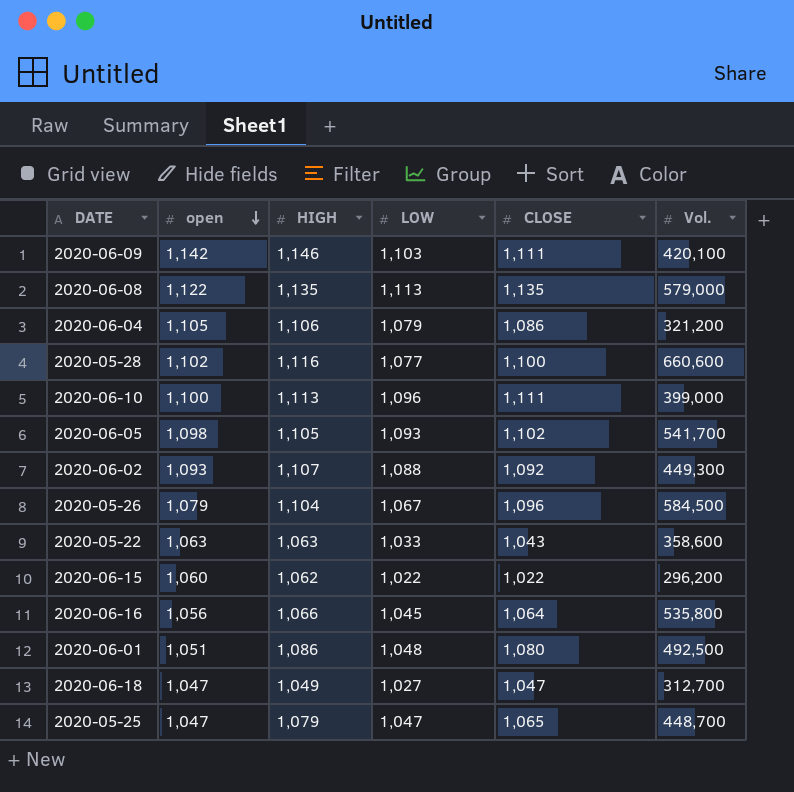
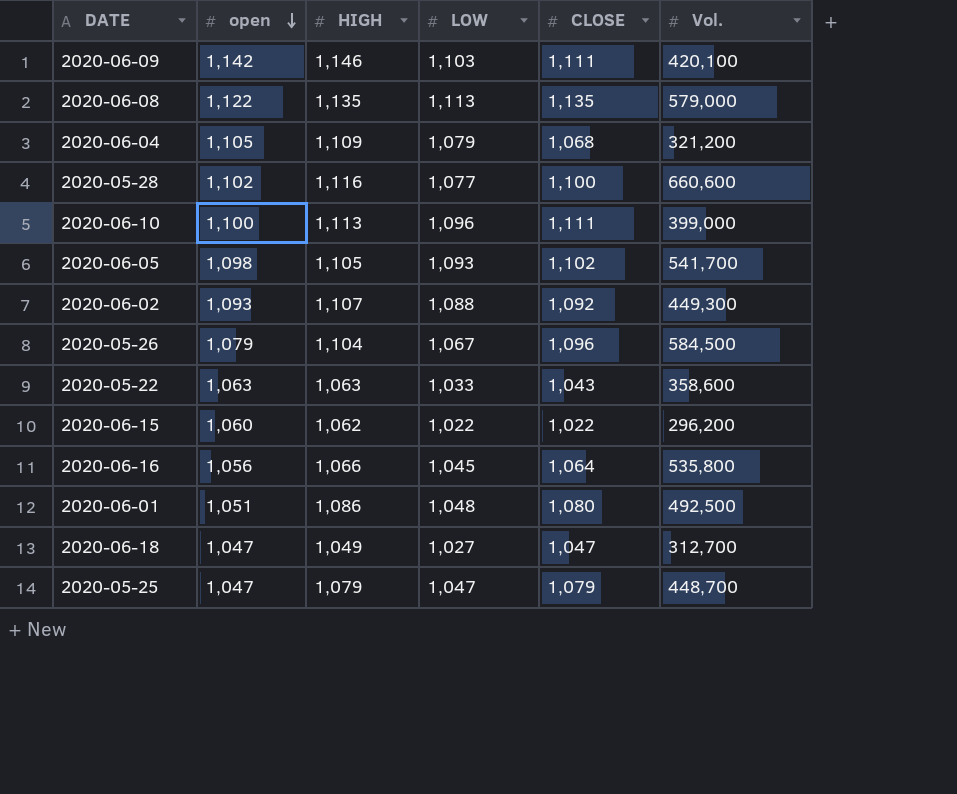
2020-06-04 | HIGH: 1,106 -> 1,109
2020-06-04 | CLOSE: 1,086 -> 1,068
2020-05-25 | CLOSE: 1,065 -> 1,079

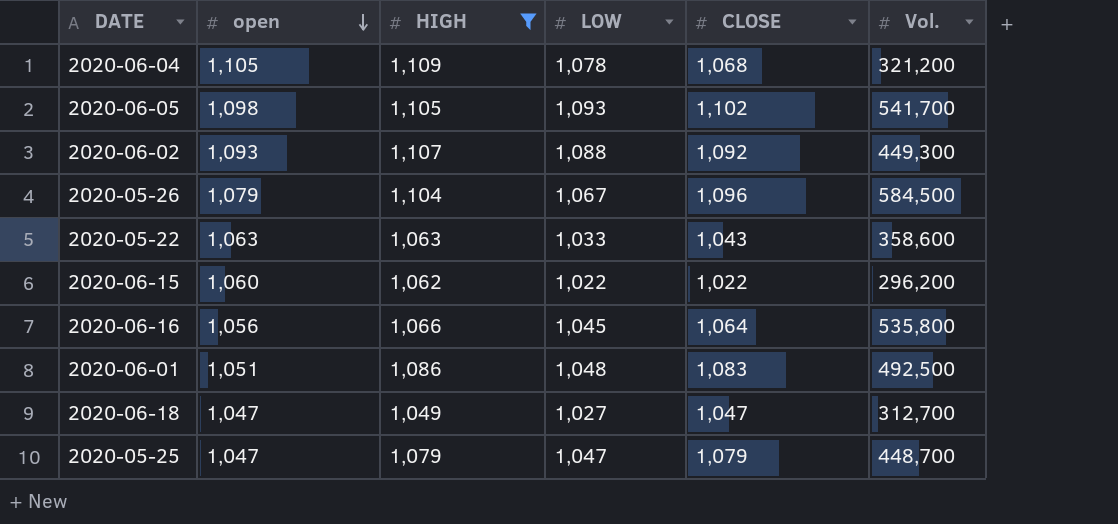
filter: none -> HIGH <= 1,109
2020-06-04 | LOW: 1,079 -> 1,078
2020-06-01 | CLOSE: 1,080 -> 1,083

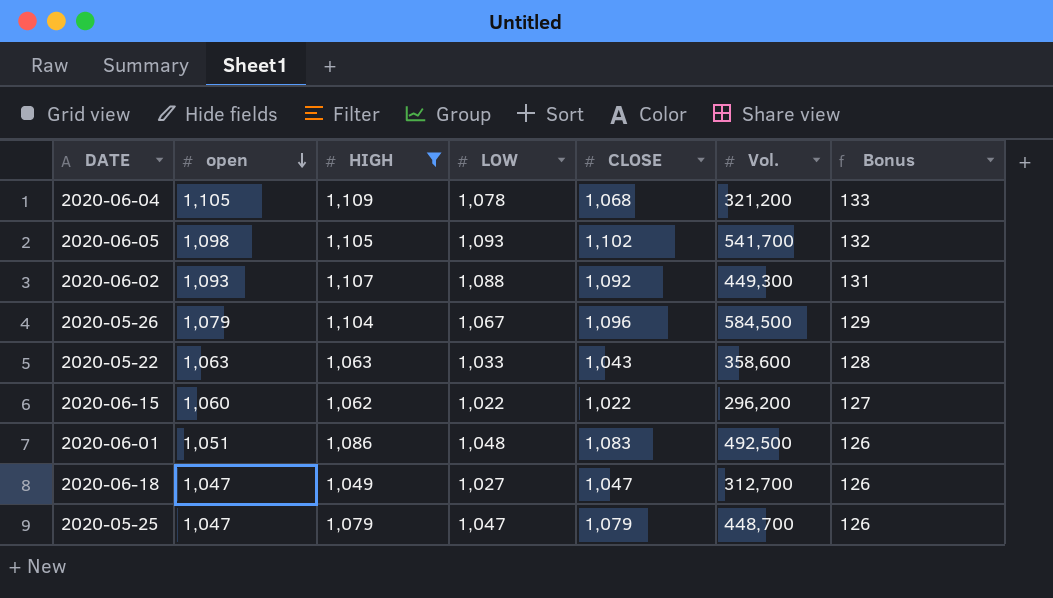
column Bonus | formula: none -> [open] * 0.12
row 2020-06-16: 1,056 | 1,066 | 1,045 | 1,064 | 535,800 -> none

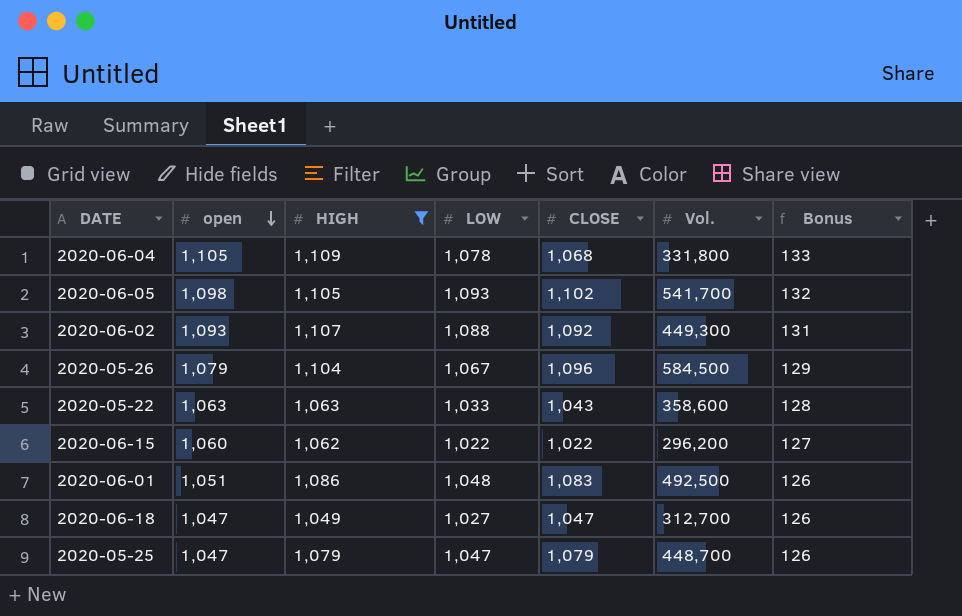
2020-06-04 | Vol.: 321,200 -> 331,800

